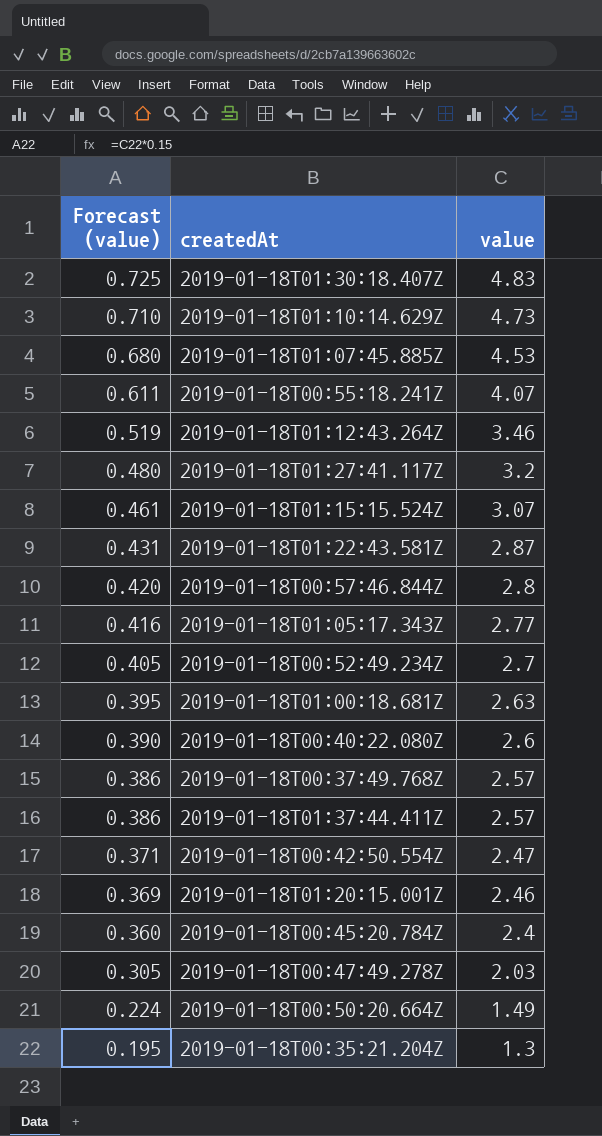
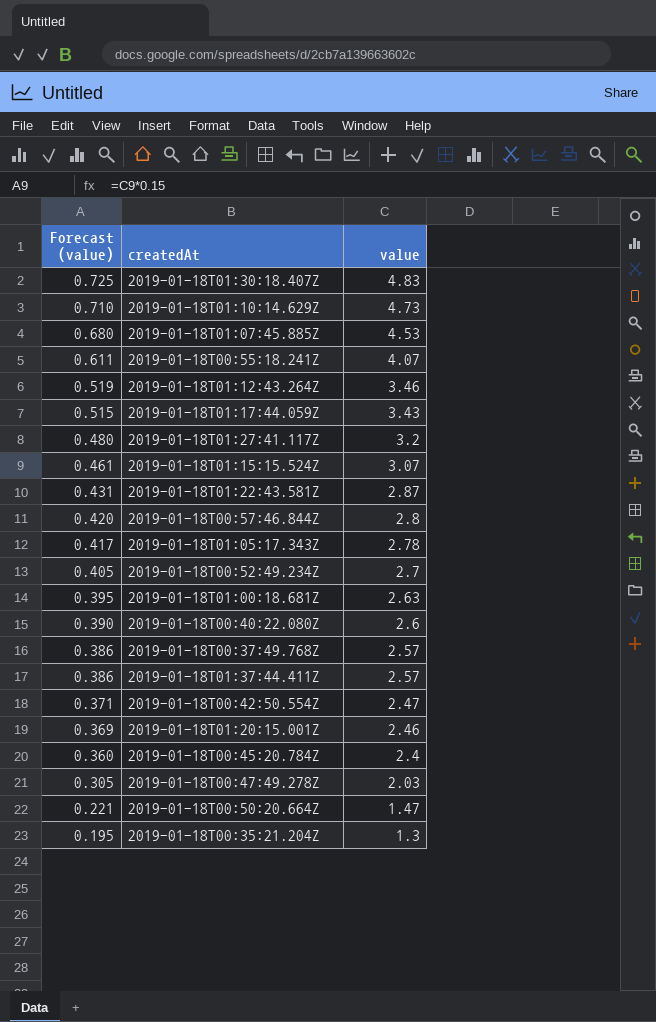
row 2019-01-18T01:17:44.059Z: none -> 0.515 | 3.43
2019-01-18T01:05:17.343Z | Forecast (value): 0.416 -> 0.417
2019-01-18T01:05:17.343Z | value: 2.77 -> 2.78
2019-01-18T00:50:20.664Z | Forecast (value): 0.224 -> 0.221
2019-01-18T00:50:20.664Z | value: 1.49 -> 1.47

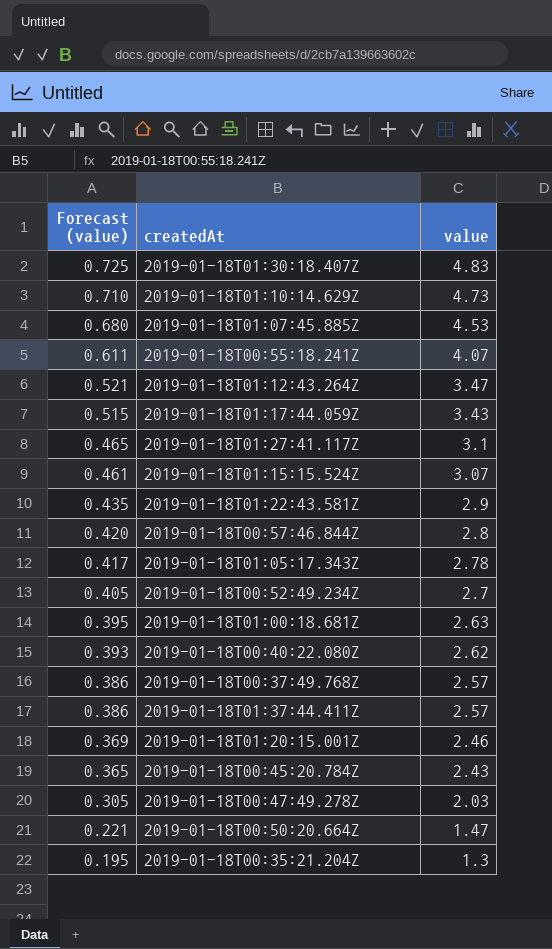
row 2019-01-18T00:42:50.554Z: 0.371 | 2.47 -> none
2019-01-18T01:12:43.264Z | Forecast (value): 0.519 -> 0.521
2019-01-18T01:12:43.264Z | value: 3.46 -> 3.47
2019-01-18T01:27:41.117Z | Forecast (value): 0.480 -> 0.465
2019-01-18T01:27:41.117Z | value: 3.2 -> 3.1
2019-01-18T01:22:43.581Z | Forecast (value): 0.431 -> 0.435
2019-01-18T01:22:43.581Z | value: 2.87 -> 2.9
2019-01-18T00:40:22.080Z | Forecast (value): 0.390 -> 0.393
2019-01-18T00:40:22.080Z | value: 2.6 -> 2.62
2019-01-18T00:45:20.784Z | Forecast (value): 0.360 -> 0.365
2019-01-18T00:45:20.784Z | value: 2.4 -> 2.43

